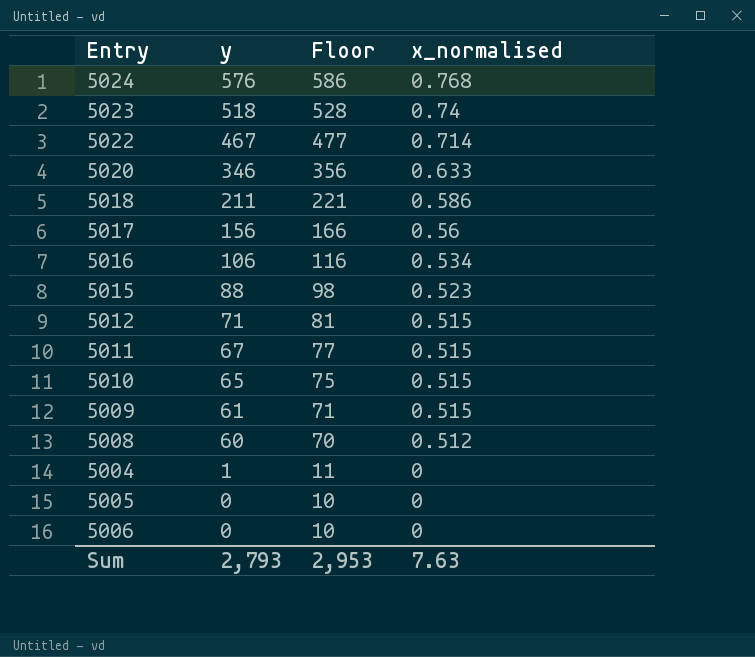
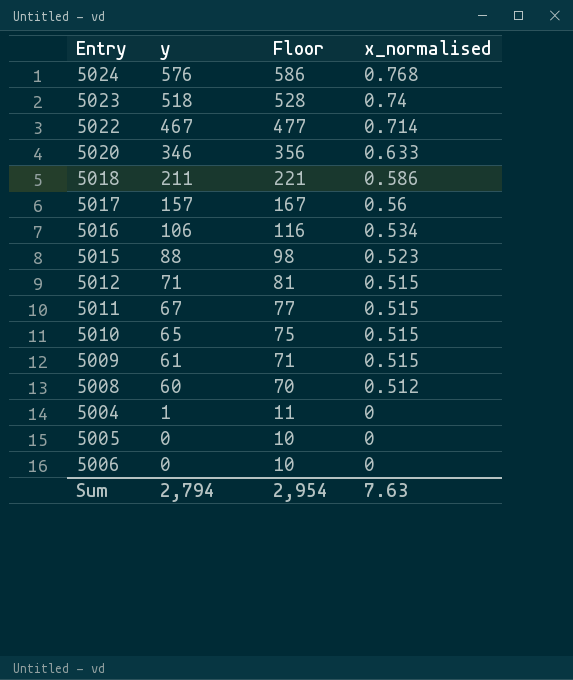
5017 | y: 156 -> 157
5017 | Floor: 166 -> 167
Sum | y: 2,793 -> 2,794
Sum | Floor: 2,953 -> 2,954

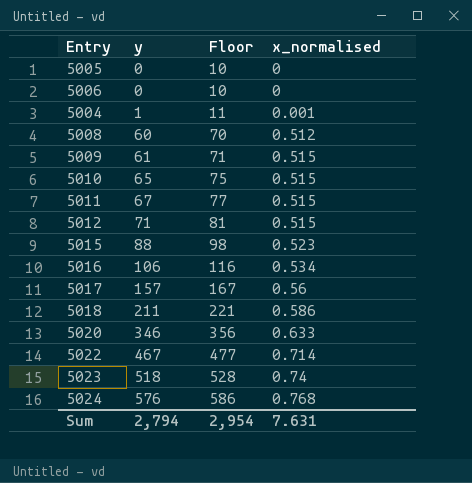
row order: y descending -> y ascending
5004 | x_normalised: 0 -> 0.001
Sum | x_normalised: 7.63 -> 7.631

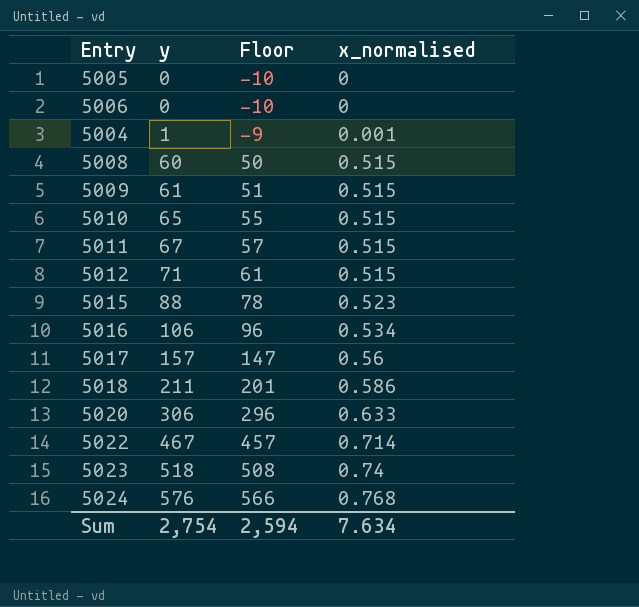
column Floor | formula: [y] + 10 -> [y] - 10
5008 | x_normalised: 0.512 -> 0.515
5020 | y: 346 -> 306
Sum | y: 2,794 -> 2,754
Sum | Floor: 2,954 -> 2,594
Sum | x_normalised: 7.631 -> 7.634

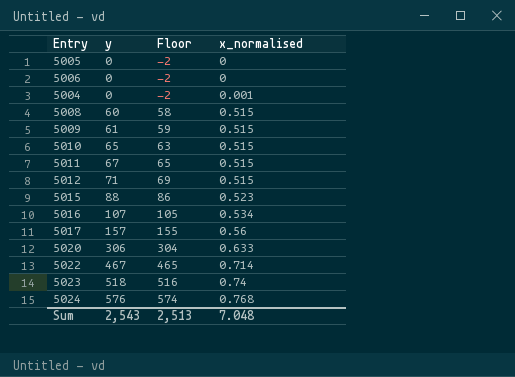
column Floor | formula: [y] - 10 -> [y] - 2
row 5018: 211 | 201 | 0.586 -> none
5004 | y: 1 -> 0
5016 | y: 106 -> 107
Sum | y: 2,754 -> 2,543
Sum | Floor: 2,594 -> 2,513
Sum | x_normalised: 7.634 -> 7.048

